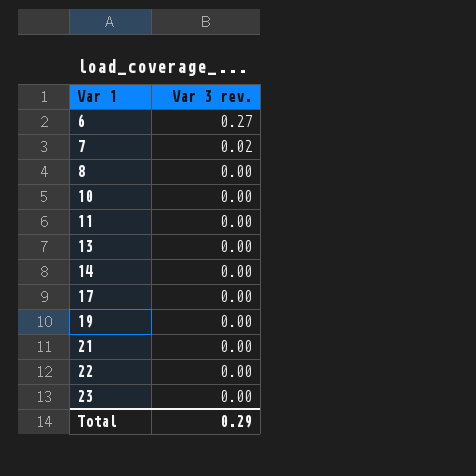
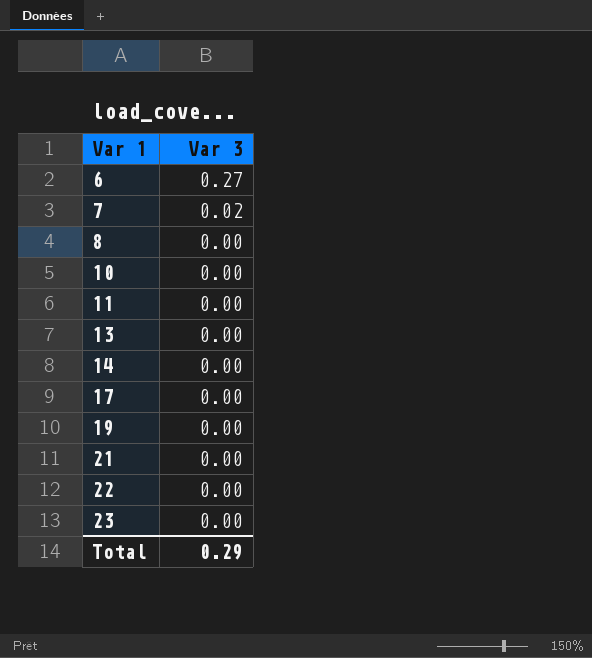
column name: Var 3 rev. -> Var 3

